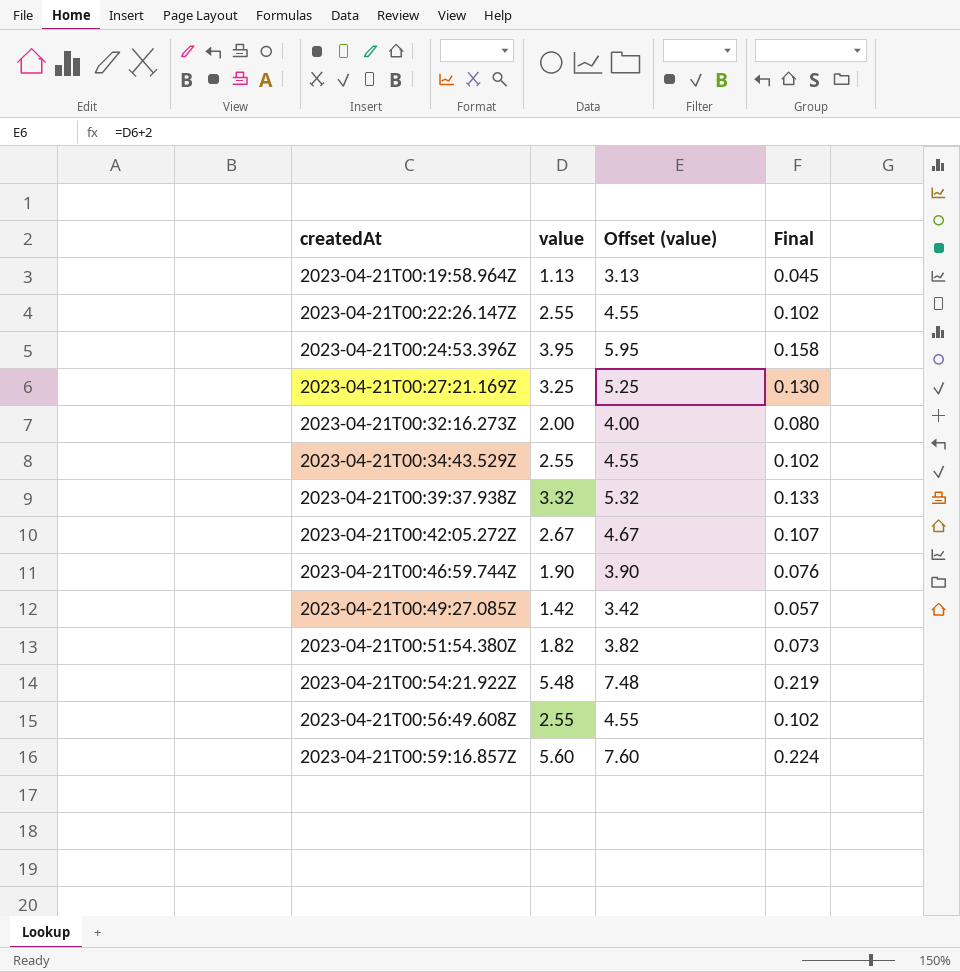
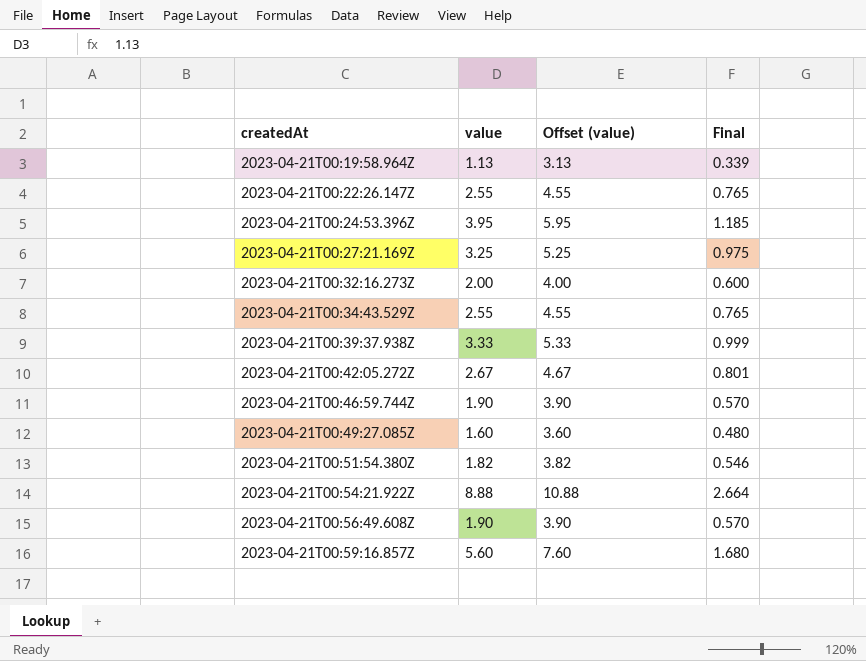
column Final | formula: [value] * 0.04 -> [value] * 0.3
2023-04-21T00:39:37.938Z | value: 3.32 -> 3.33
2023-04-21T00:39:37.938Z | Offset (value): 5.32 -> 5.33
2023-04-21T00:49:27.085Z | value: 1.42 -> 1.60
2023-04-21T00:49:27.085Z | Offset (value): 3.42 -> 3.60
2023-04-21T00:54:21.922Z | value: 5.48 -> 8.88
2023-04-21T00:54:21.922Z | Offset (value): 7.48 -> 10.88
2023-04-21T00:56:49.608Z | value: 2.55 -> 1.90
2023-04-21T00:56:49.608Z | Offset (value): 4.55 -> 3.90

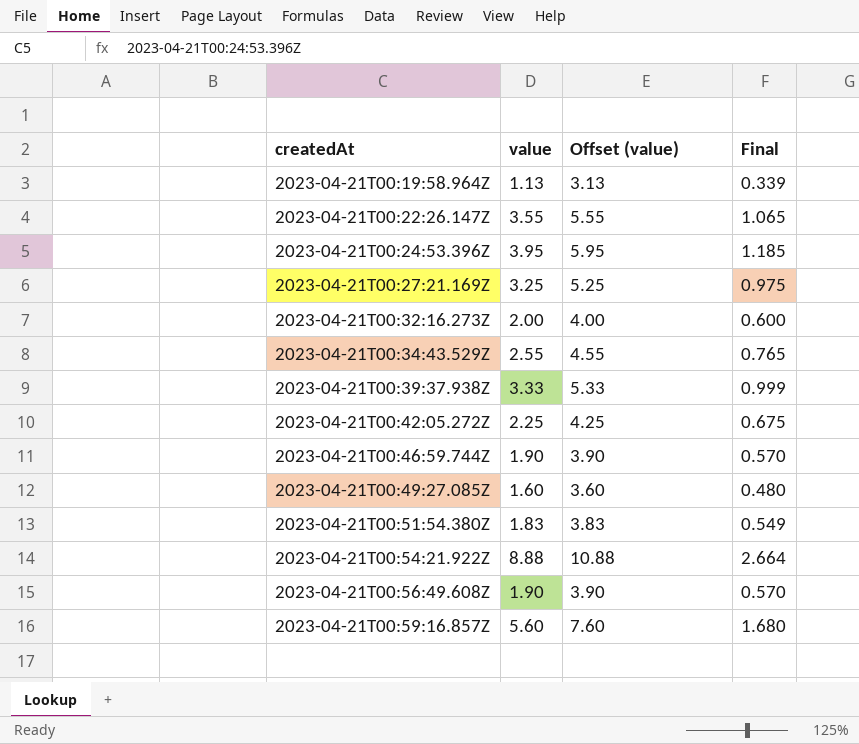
2023-04-21T00:22:26.147Z | value: 2.55 -> 3.55
2023-04-21T00:22:26.147Z | Offset (value): 4.55 -> 5.55
2023-04-21T00:22:26.147Z | Final: 0.765 -> 1.065
2023-04-21T00:42:05.272Z | value: 2.67 -> 2.25
2023-04-21T00:42:05.272Z | Offset (value): 4.67 -> 4.25
2023-04-21T00:42:05.272Z | Final: 0.801 -> 0.675
2023-04-21T00:51:54.380Z | value: 1.82 -> 1.83
2023-04-21T00:51:54.380Z | Offset (value): 3.82 -> 3.83
2023-04-21T00:51:54.380Z | Final: 0.546 -> 0.549

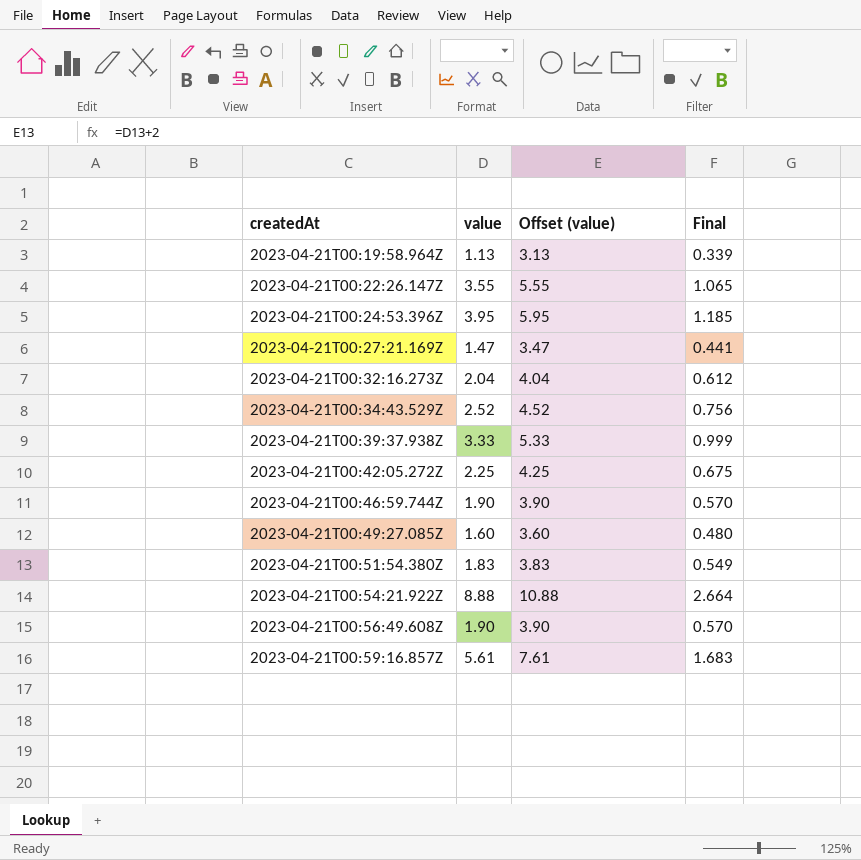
2023-04-21T00:27:21.169Z | value: 3.25 -> 1.47
2023-04-21T00:27:21.169Z | Offset (value): 5.25 -> 3.47
2023-04-21T00:27:21.169Z | Final: 0.975 -> 0.441
2023-04-21T00:32:16.273Z | value: 2.00 -> 2.04
2023-04-21T00:32:16.273Z | Offset (value): 4.00 -> 4.04
2023-04-21T00:32:16.273Z | Final: 0.600 -> 0.612
2023-04-21T00:34:43.529Z | value: 2.55 -> 2.52
2023-04-21T00:34:43.529Z | Offset (value): 4.55 -> 4.52
2023-04-21T00:34:43.529Z | Final: 0.765 -> 0.756
2023-04-21T00:59:16.857Z | value: 5.60 -> 5.61
2023-04-21T00:59:16.857Z | Offset (value): 7.60 -> 7.61
2023-04-21T00:59:16.857Z | Final: 1.680 -> 1.683

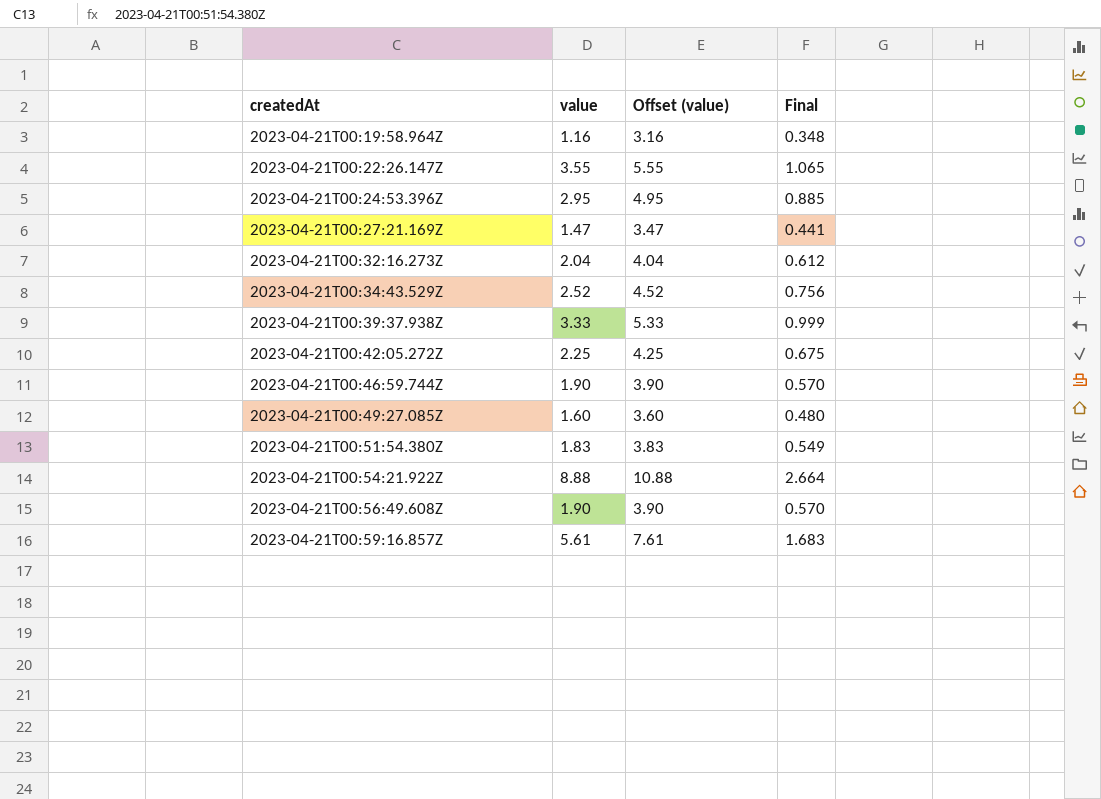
2023-04-21T00:19:58.964Z | value: 1.13 -> 1.16
2023-04-21T00:19:58.964Z | Offset (value): 3.13 -> 3.16
2023-04-21T00:19:58.964Z | Final: 0.339 -> 0.348
2023-04-21T00:24:53.396Z | value: 3.95 -> 2.95
2023-04-21T00:24:53.396Z | Offset (value): 5.95 -> 4.95
2023-04-21T00:24:53.396Z | Final: 1.185 -> 0.885

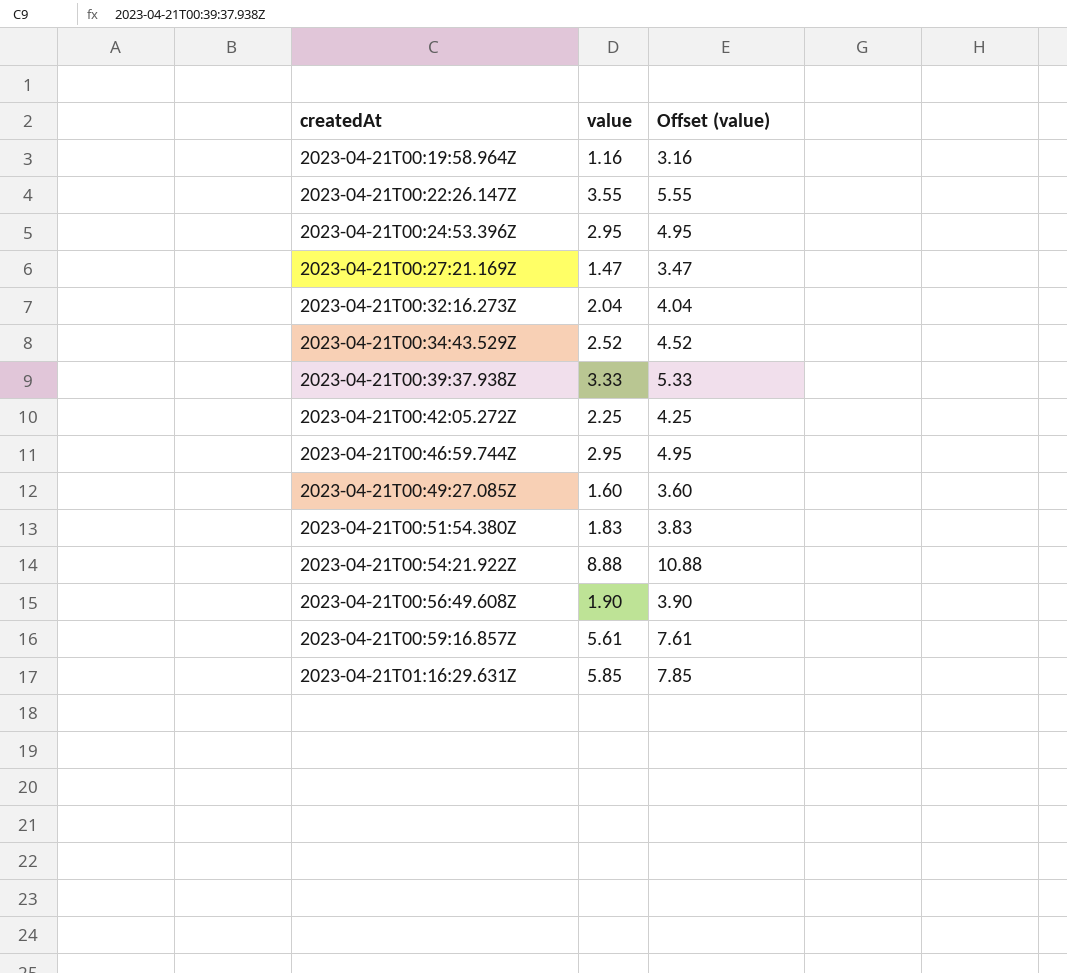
column Final | formula: [value] * 0.3 -> none
2023-04-21T00:46:59.744Z | value: 1.90 -> 2.95
2023-04-21T00:46:59.744Z | Offset (value): 3.90 -> 4.95
row 2023-04-21T01:16:29.631Z: none -> 5.85 | 7.85

